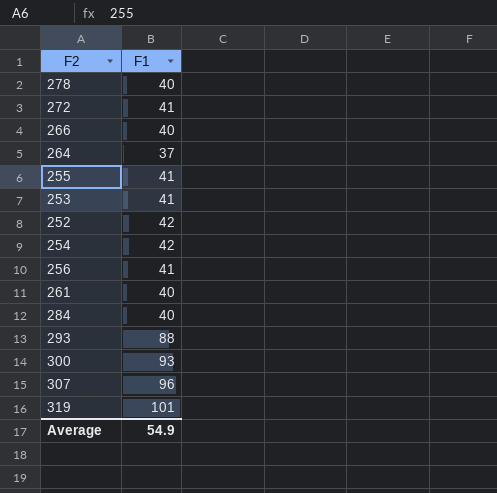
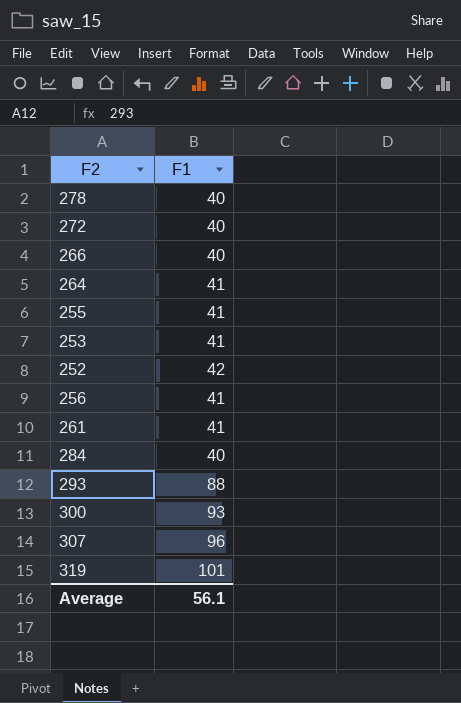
row 254: 42 -> none
272 | F1: 41 -> 40
264 | F1: 37 -> 41
261 | F1: 40 -> 41
Average | F1: 54.9 -> 56.1

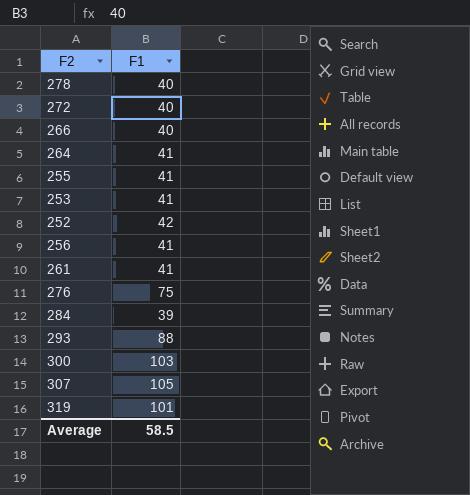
row 276: none -> 75
284 | F1: 40 -> 39
300 | F1: 93 -> 103
307 | F1: 96 -> 105
Average | F1: 56.1 -> 58.5

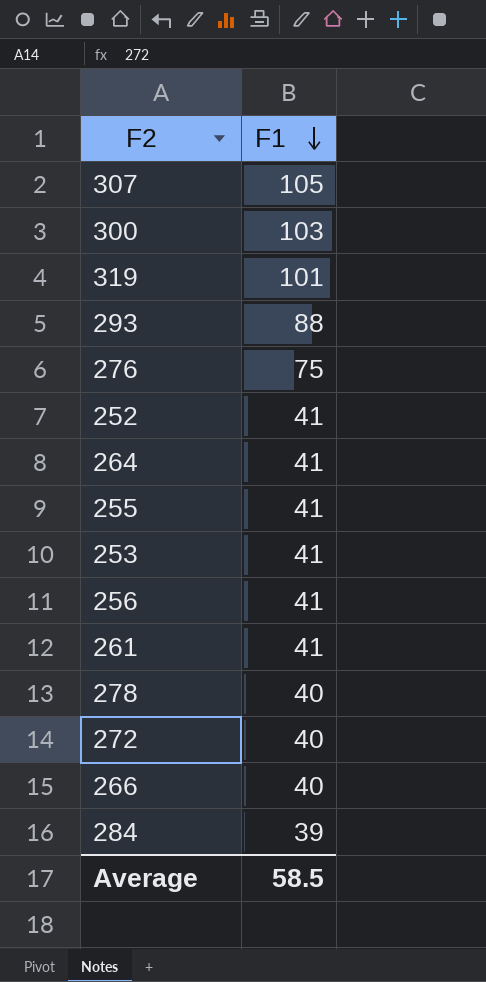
row order: none -> F1 descending
252 | F1: 42 -> 41

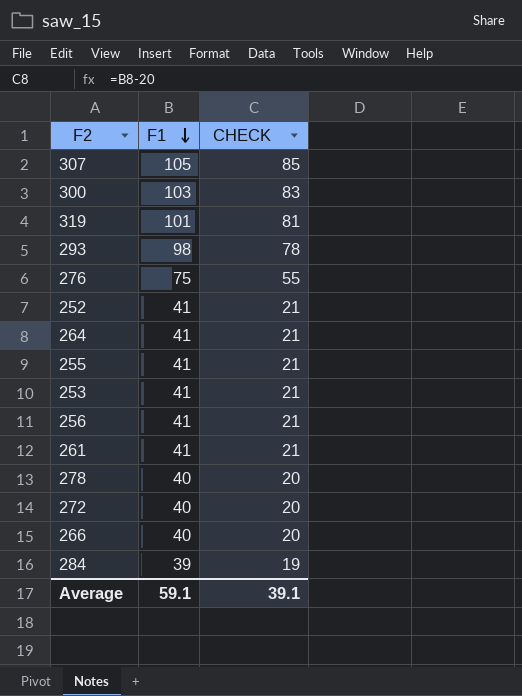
column CHECK | formula: none -> [F1] - 20
293 | F1: 88 -> 98
Average | F1: 58.5 -> 59.1

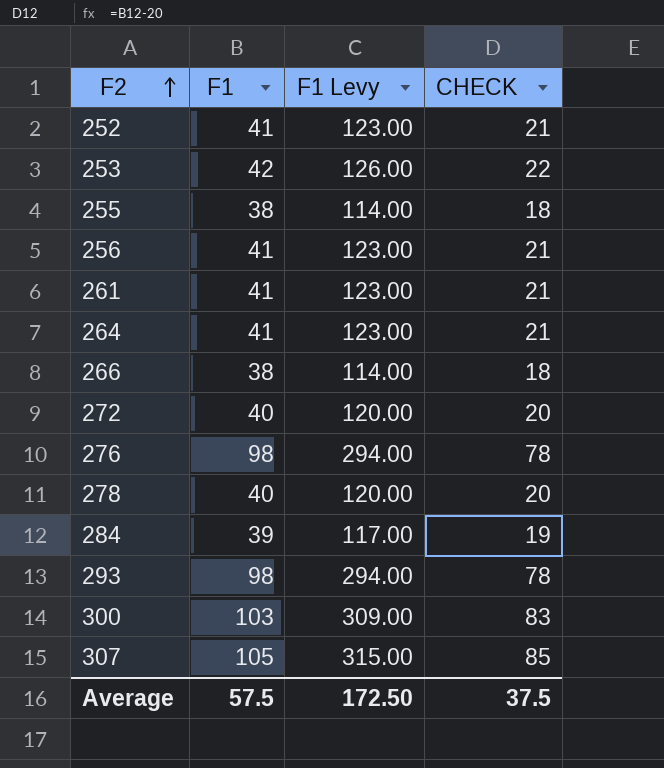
row order: F1 descending -> F2 ascending
column F1 Levy | formula: none -> [F1] * 3
row 319: 101 | 81 -> none
253 | F1: 41 -> 42
253 | CHECK: 21 -> 22
255 | F1: 41 -> 38
255 | CHECK: 21 -> 18
266 | F1: 40 -> 38
266 | CHECK: 20 -> 18
276 | F1: 75 -> 98
276 | CHECK: 55 -> 78
Average | F1: 59.1 -> 57.5
Average | CHECK: 39.1 -> 37.5

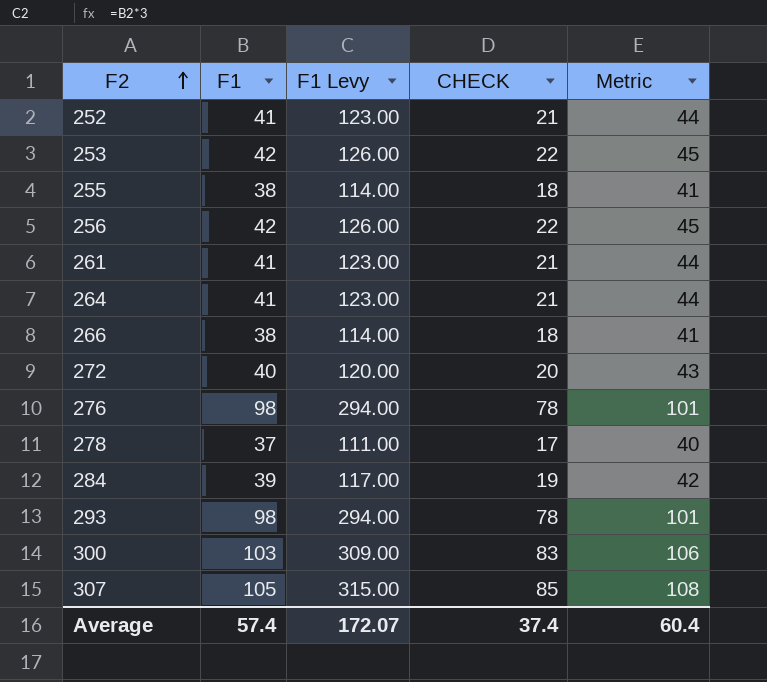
column Metric | formula: none -> [F1] + 3
256 | F1: 41 -> 42
256 | F1 Levy: 123.00 -> 126.00
256 | CHECK: 21 -> 22
278 | F1: 40 -> 37
278 | F1 Levy: 120.00 -> 111.00
278 | CHECK: 20 -> 17
Average | F1: 57.5 -> 57.4
Average | F1 Levy: 172.50 -> 172.07
Average | CHECK: 37.5 -> 37.4

